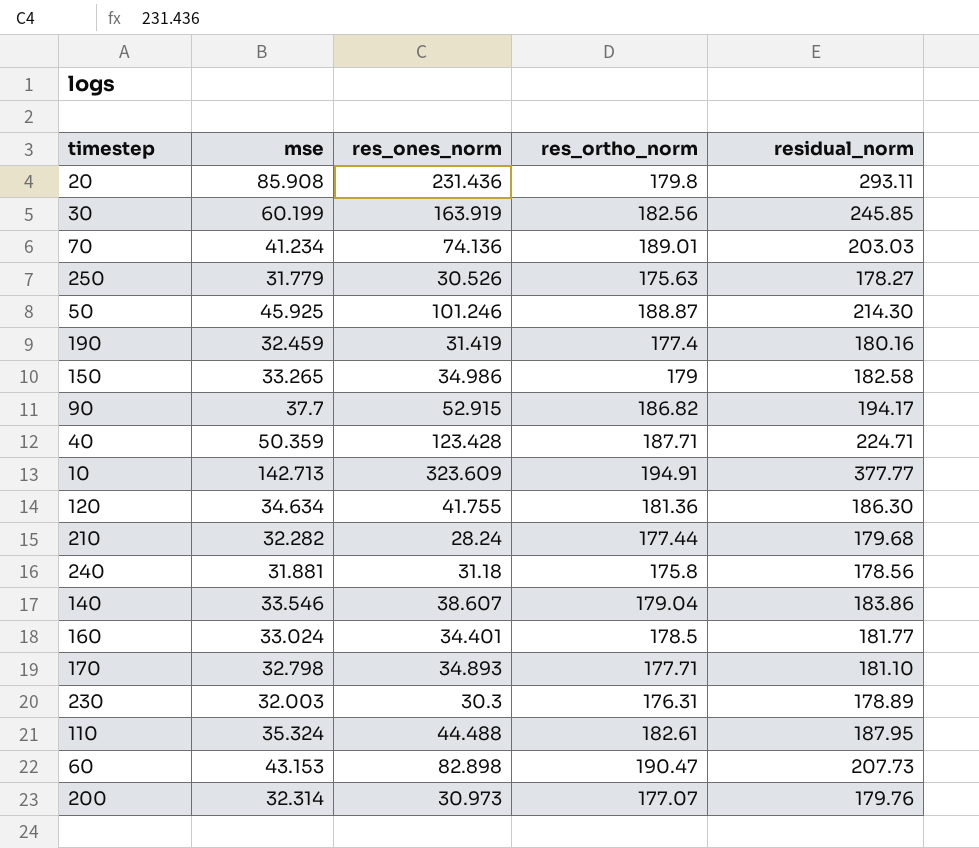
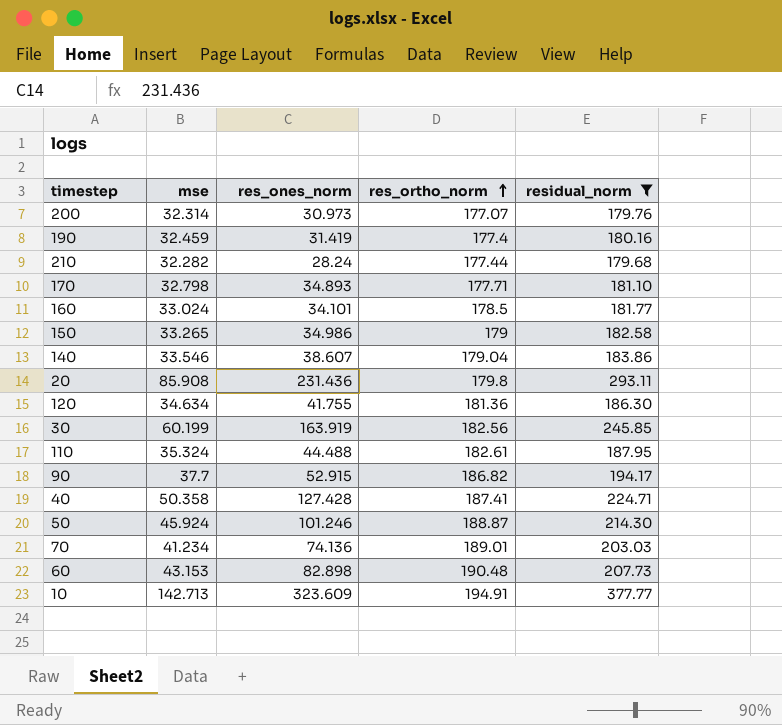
filter: none -> residual_norm >= 179.68
row order: none -> res_ortho_norm ascending
160 | res_ones_norm: 34.401 -> 34.101
40 | mse: 50.359 -> 50.358
40 | res_ones_norm: 123.428 -> 127.428
40 | res_ortho_norm: 187.71 -> 187.41
50 | mse: 45.925 -> 45.924
60 | res_ortho_norm: 190.47 -> 190.48

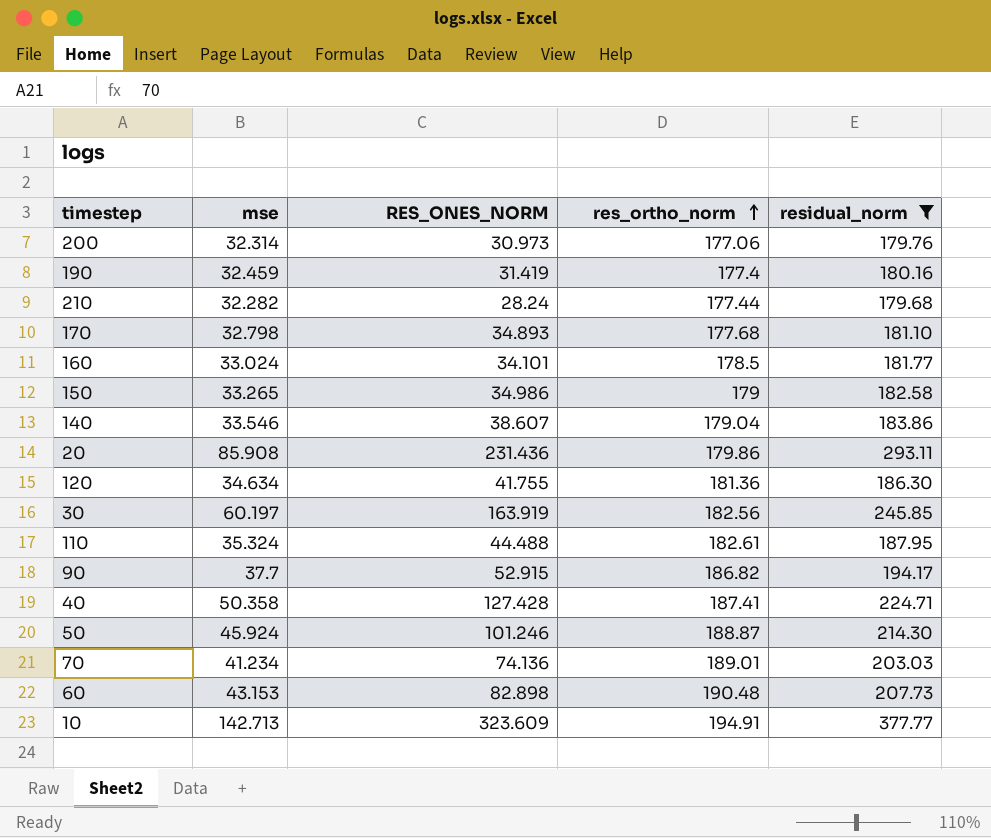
column name: res_ones_norm -> RES_ONES_NORM
200 | res_ortho_norm: 177.07 -> 177.06
170 | res_ortho_norm: 177.71 -> 177.68
20 | res_ortho_norm: 179.8 -> 179.86
30 | mse: 60.199 -> 60.197

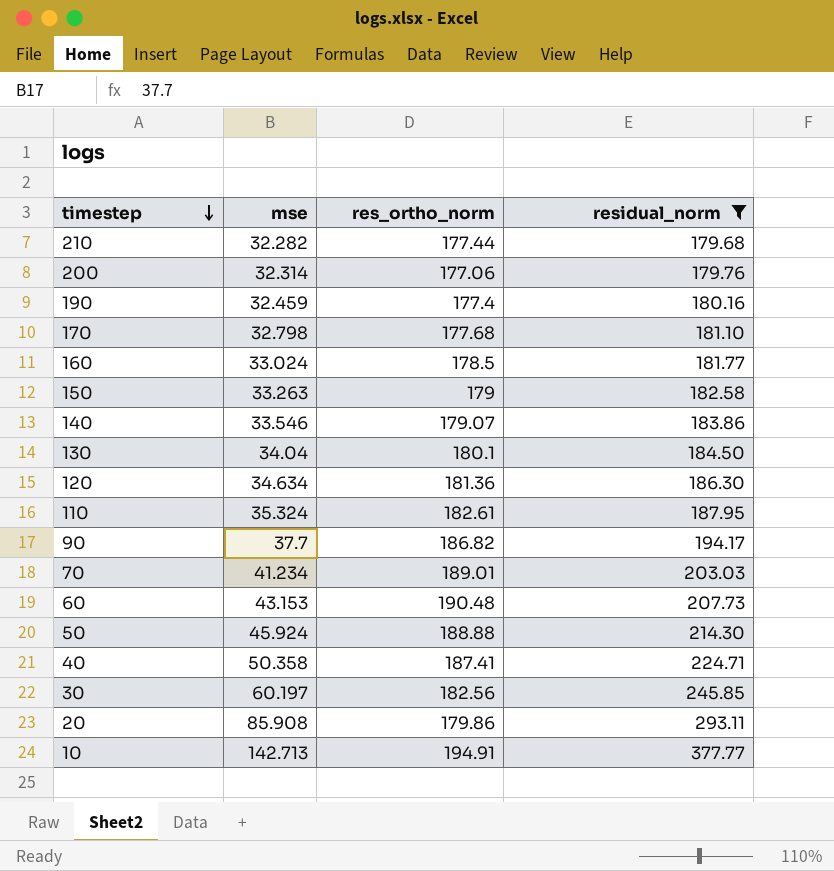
row order: res_ortho_norm ascending -> timestep descending
column RES_ONES_NORM | position: 3 -> none
150 | mse: 33.265 -> 33.263
140 | res_ortho_norm: 179.04 -> 179.07
row 130: none -> 34.04 | 180.1 | 184.50
50 | res_ortho_norm: 188.87 -> 188.88

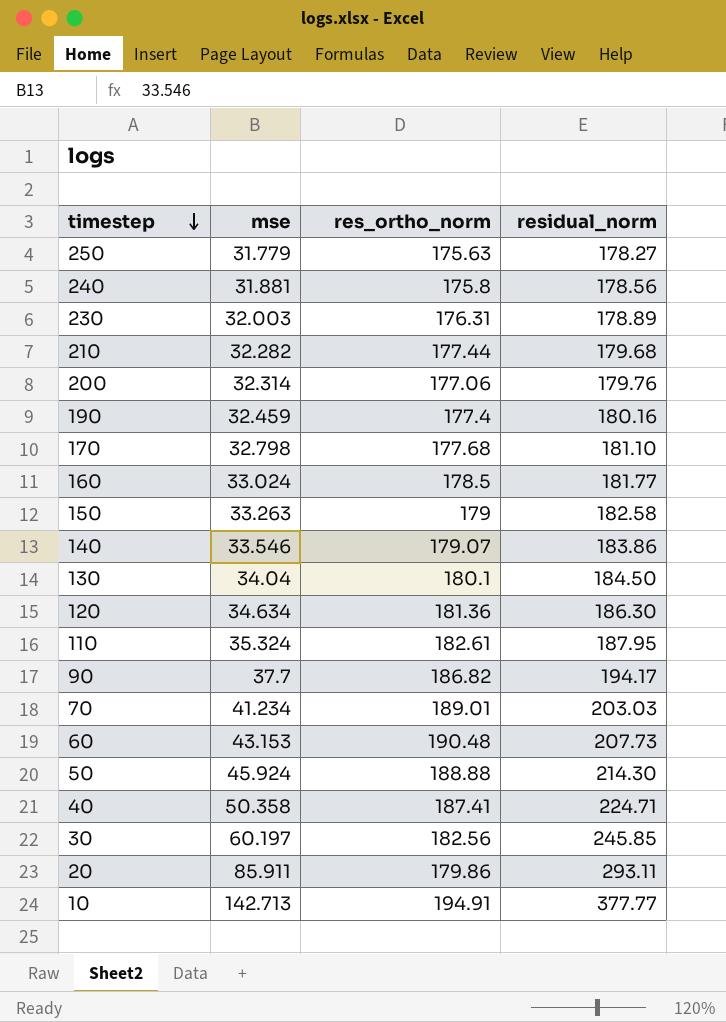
filter: residual_norm >= 179.68 -> none
20 | mse: 85.908 -> 85.911

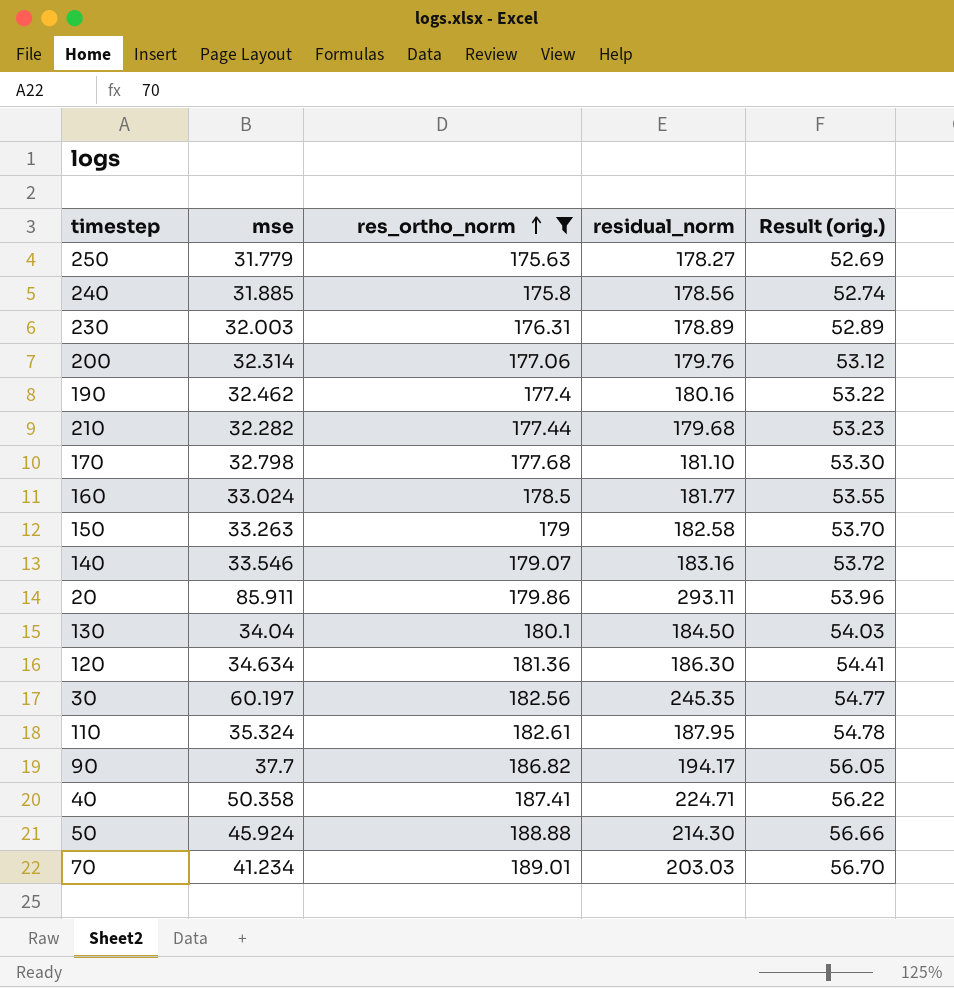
filter: none -> res_ortho_norm <= 189.01
row order: timestep descending -> res_ortho_norm ascending
column Result (orig.) | formula: none -> [res_ortho_norm] * 0.3
240 | mse: 31.881 -> 31.885
190 | mse: 32.459 -> 32.462
140 | residual_norm: 183.86 -> 183.16
30 | residual_norm: 245.85 -> 245.35

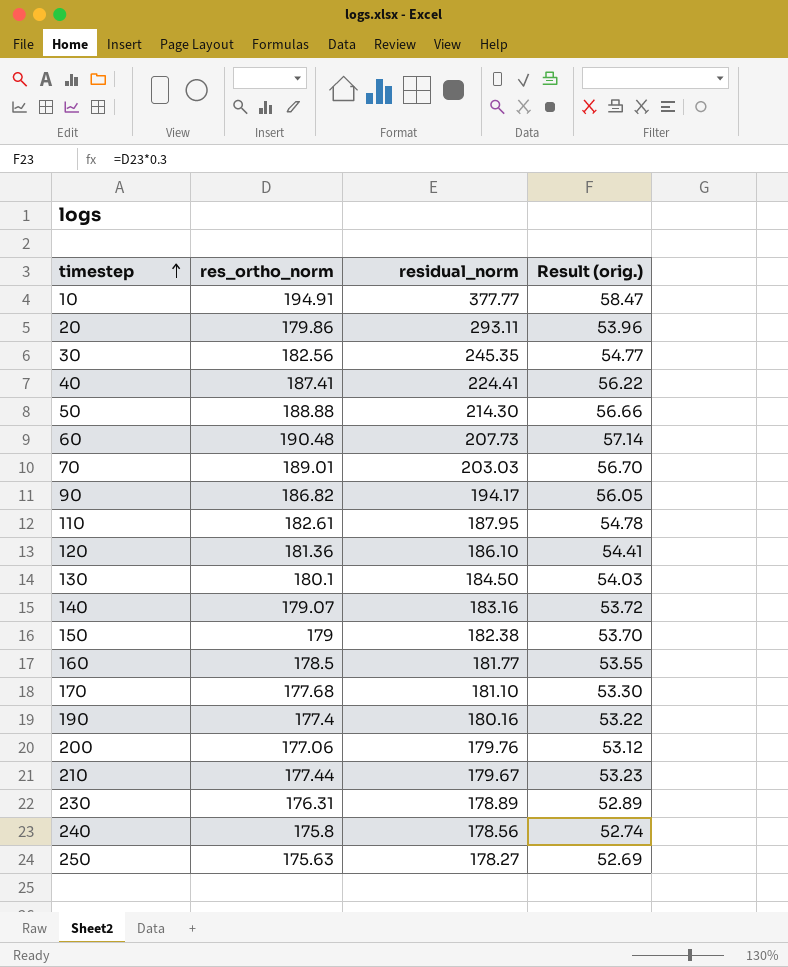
filter: res_ortho_norm <= 189.01 -> none
row order: res_ortho_norm ascending -> timestep ascending
column mse | position: 2 -> none
40 | residual_norm: 224.71 -> 224.41
120 | residual_norm: 186.30 -> 186.10
150 | residual_norm: 182.58 -> 182.38
210 | residual_norm: 179.68 -> 179.67

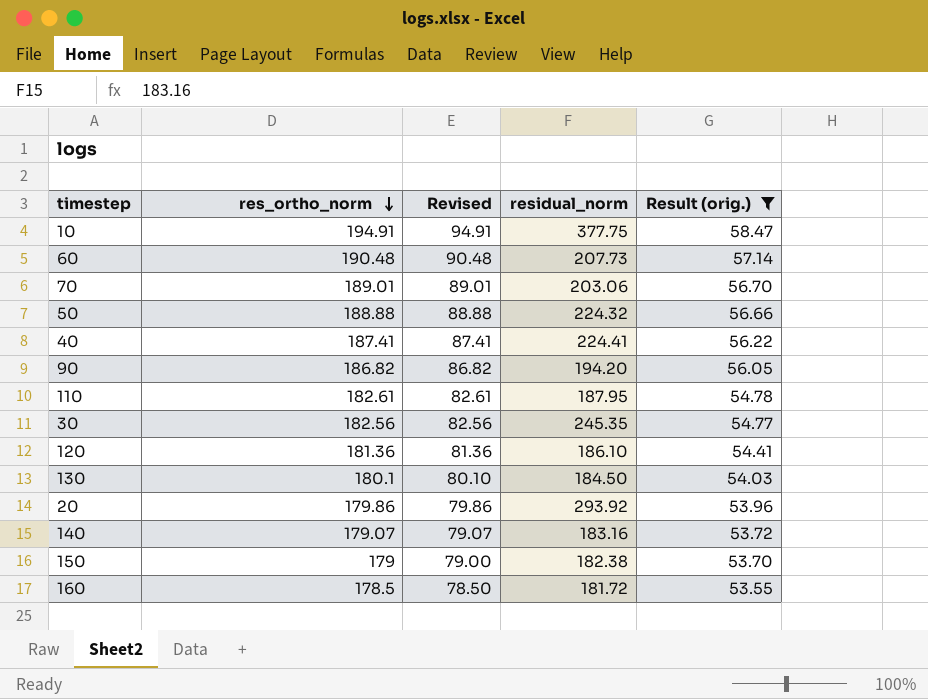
filter: none -> Result (orig.) >= 53.55
row order: timestep ascending -> res_ortho_norm descending
column Revised | formula: none -> [res_ortho_norm] - 100
10 | residual_norm: 377.77 -> 377.75
70 | residual_norm: 203.03 -> 203.06
50 | residual_norm: 214.30 -> 224.32
90 | residual_norm: 194.17 -> 194.20
20 | residual_norm: 293.11 -> 293.92
160 | residual_norm: 181.77 -> 181.72

